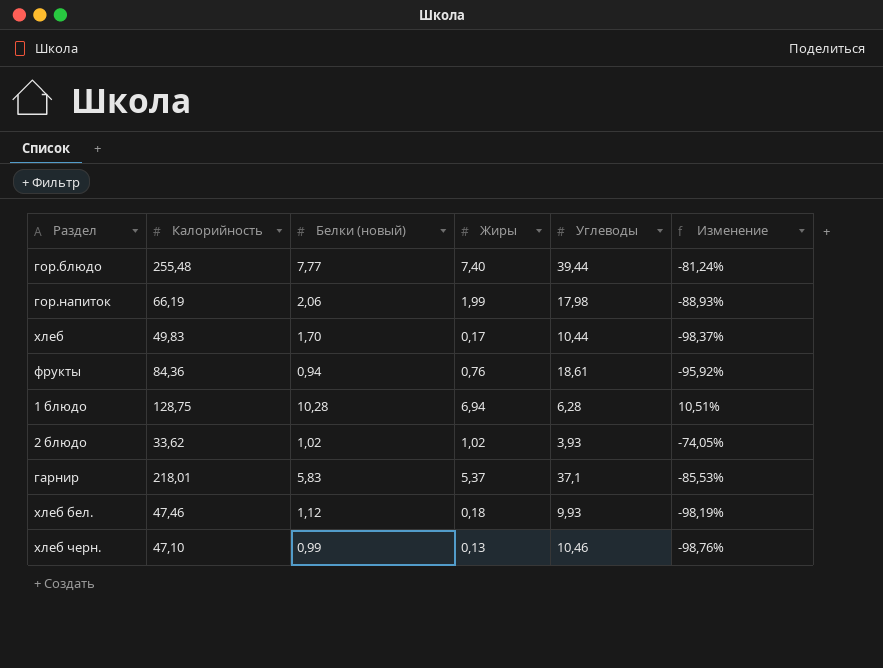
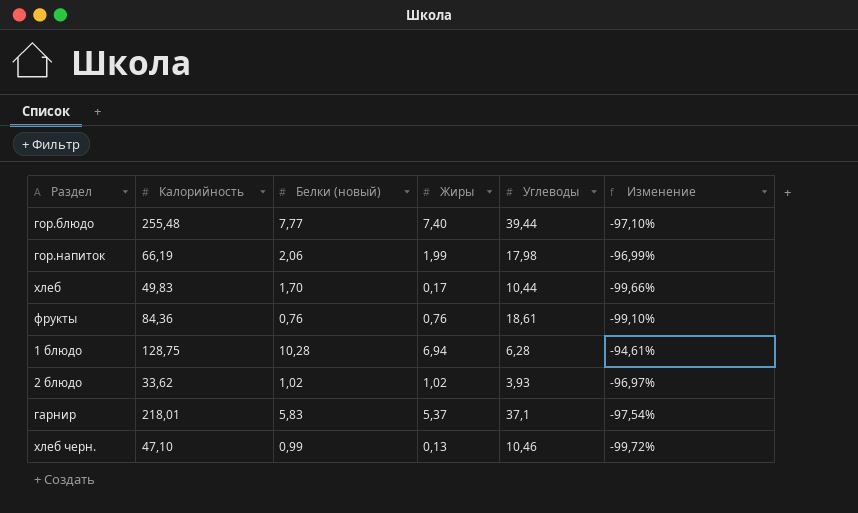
column Изменение | formula: ([Жиры] - [Углеводы]) / [Углеводы] -> ([Жиры] - [Калорийность]) / [Калорийность]
row хлеб бел.: 47,46 | 1,12 | 0,18 | 9,93 | -98,19% -> none
фрукты | Белки (новый): 0,94 -> 0,76

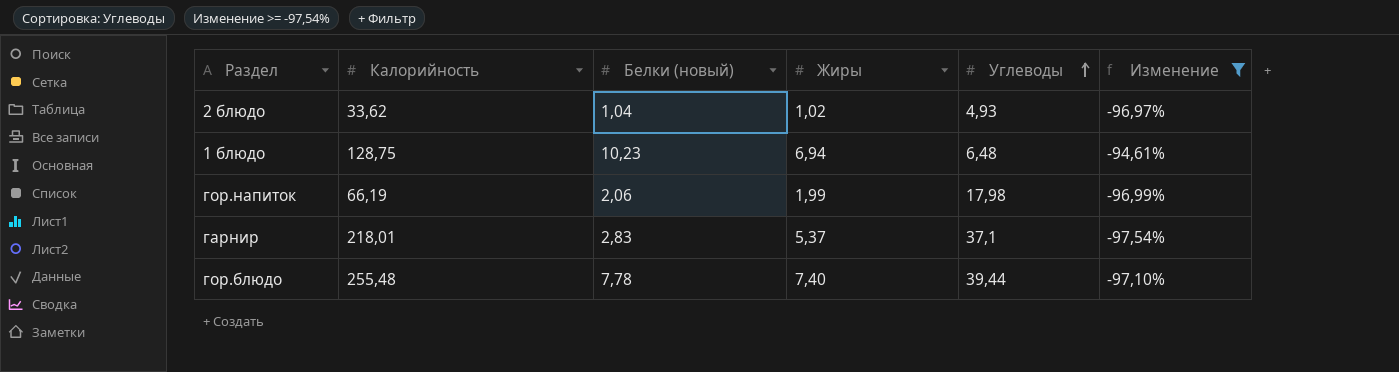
filter: none -> Изменение >= -97,54%
row order: none -> Углеводы ascending
2 блюдо | Белки (новый): 1,02 -> 1,04
2 блюдо | Углеводы: 3,93 -> 4,93
1 блюдо | Белки (новый): 10,28 -> 10,23
1 блюдо | Углеводы: 6,28 -> 6,48
гарнир | Белки (новый): 5,83 -> 2,83
гор.блюдо | Белки (новый): 7,77 -> 7,78

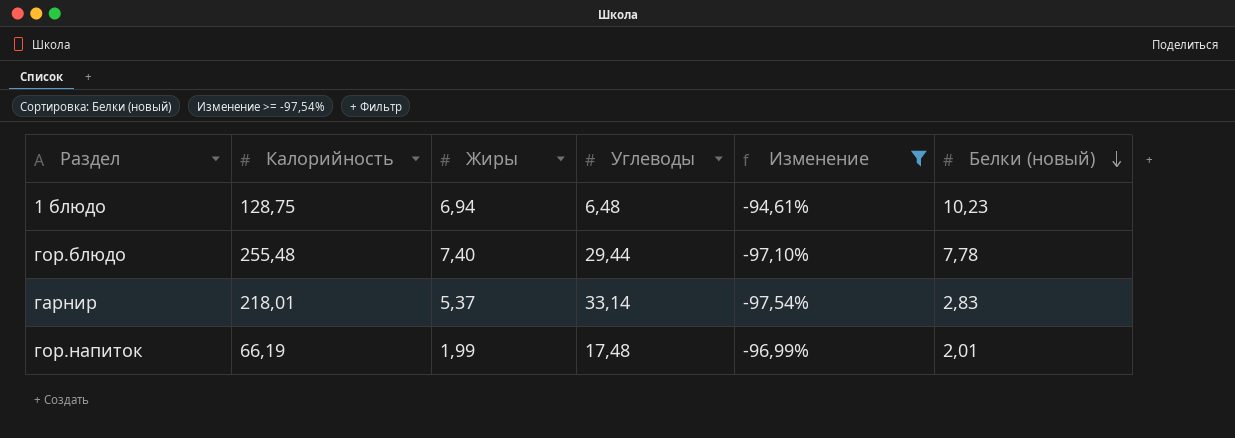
row order: Углеводы ascending -> Белки (новый) descending
column Белки (новый) | position: 3 -> 6
row 2 блюдо: 33,62 | 1,04 | 1,02 | 4,93 | -96,97% -> none
гор.блюдо | Углеводы: 39,44 -> 29,44
гарнир | Углеводы: 37,1 -> 33,14
гор.напиток | Углеводы: 17,98 -> 17,48
гор.напиток | Белки (новый): 2,06 -> 2,01

